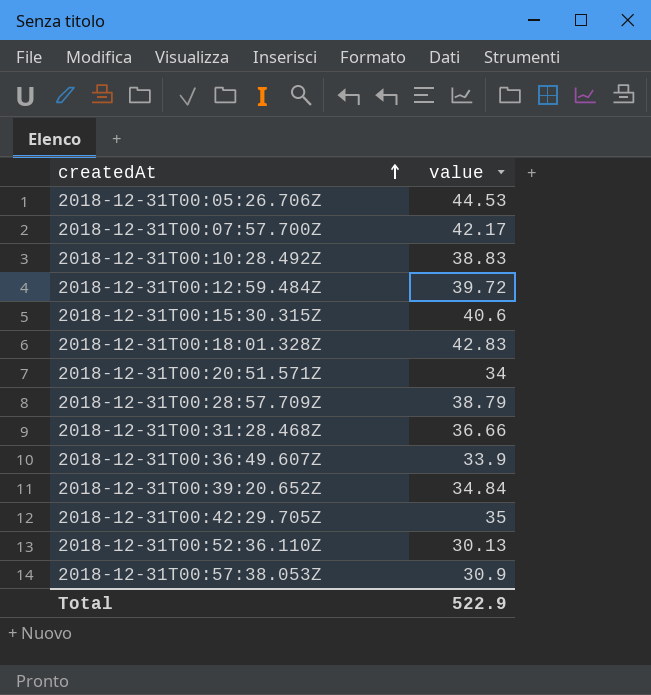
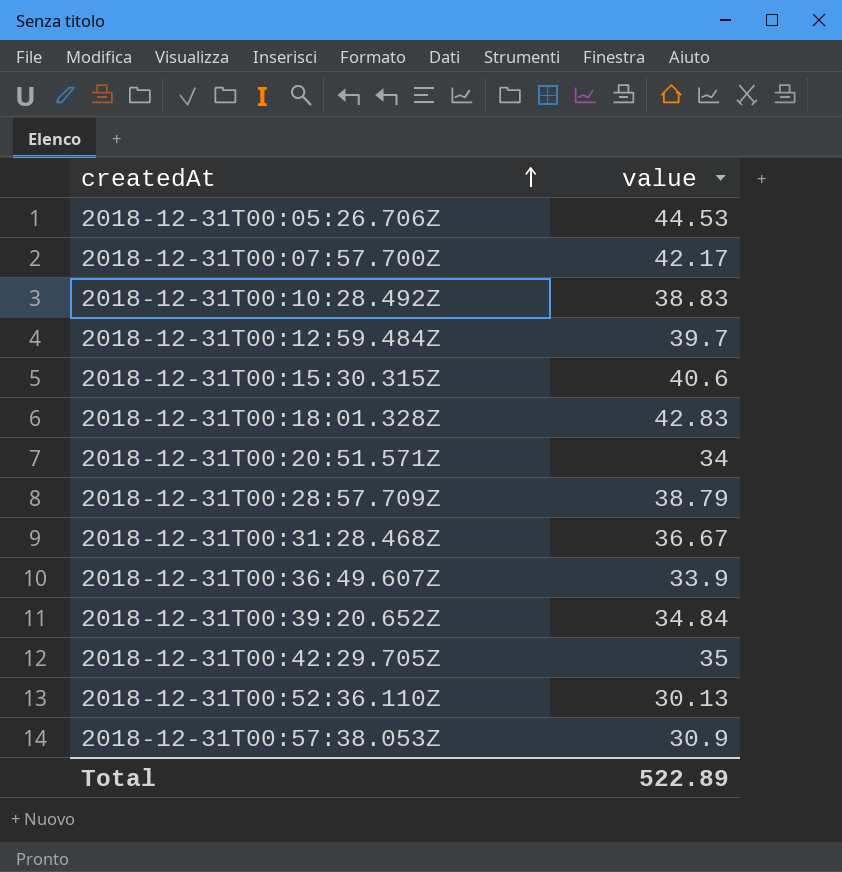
2018-12-31T00:12:59.484Z | value: 39.72 -> 39.7
2018-12-31T00:31:28.468Z | value: 36.66 -> 36.67
Total | value: 522.9 -> 522.89

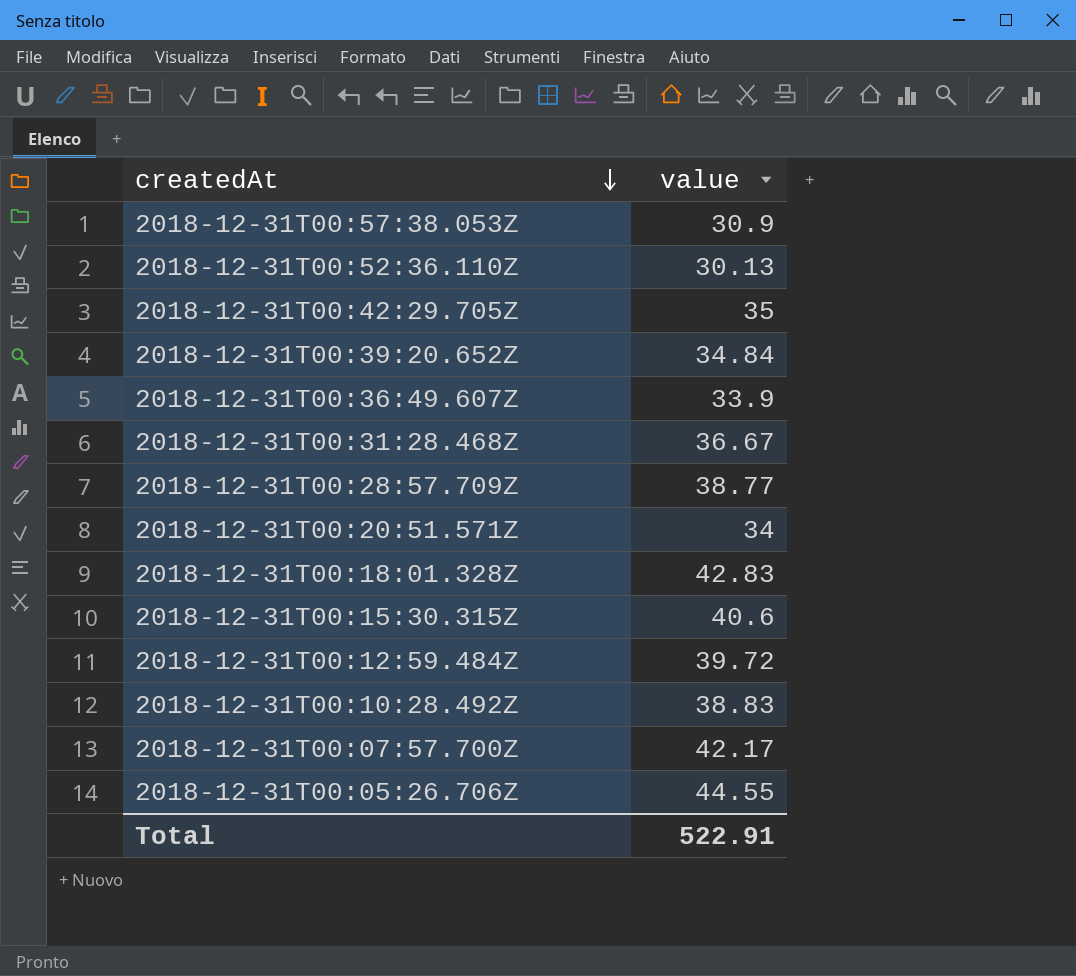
row order: createdAt ascending -> createdAt descending
2018-12-31T00:28:57.709Z | value: 38.79 -> 38.77
2018-12-31T00:12:59.484Z | value: 39.7 -> 39.72
2018-12-31T00:05:26.706Z | value: 44.53 -> 44.55
Total | value: 522.89 -> 522.91

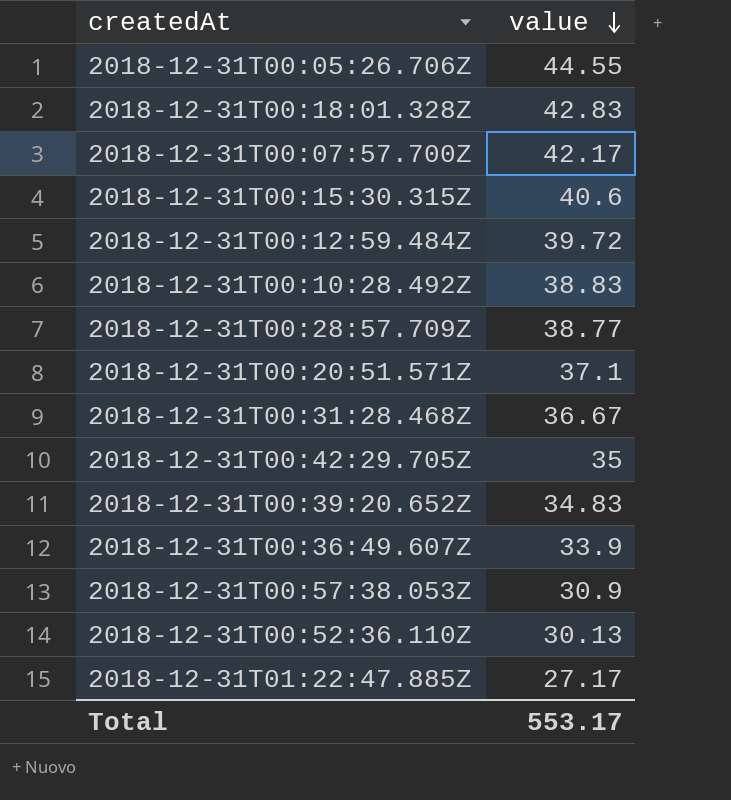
row order: createdAt descending -> value descending
2018-12-31T00:20:51.571Z | value: 34 -> 37.1
2018-12-31T00:39:20.652Z | value: 34.84 -> 34.83
row 2018-12-31T01:22:47.885Z: none -> 27.17
Total | value: 522.91 -> 553.17

